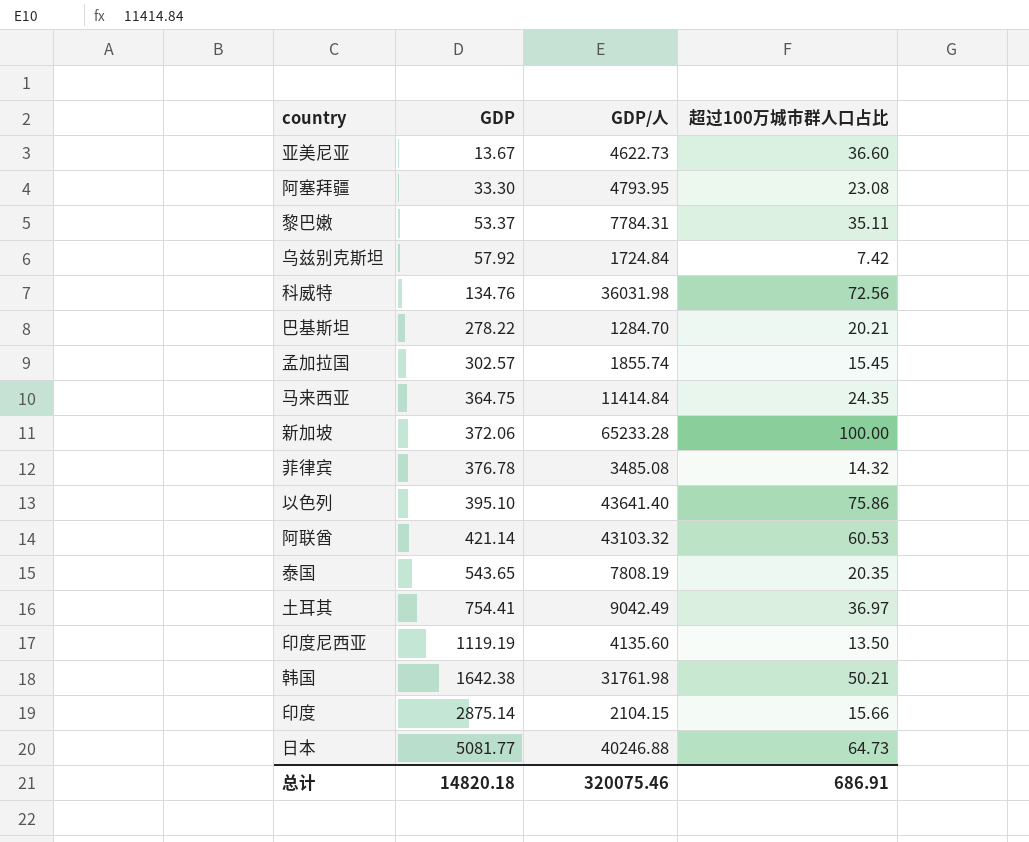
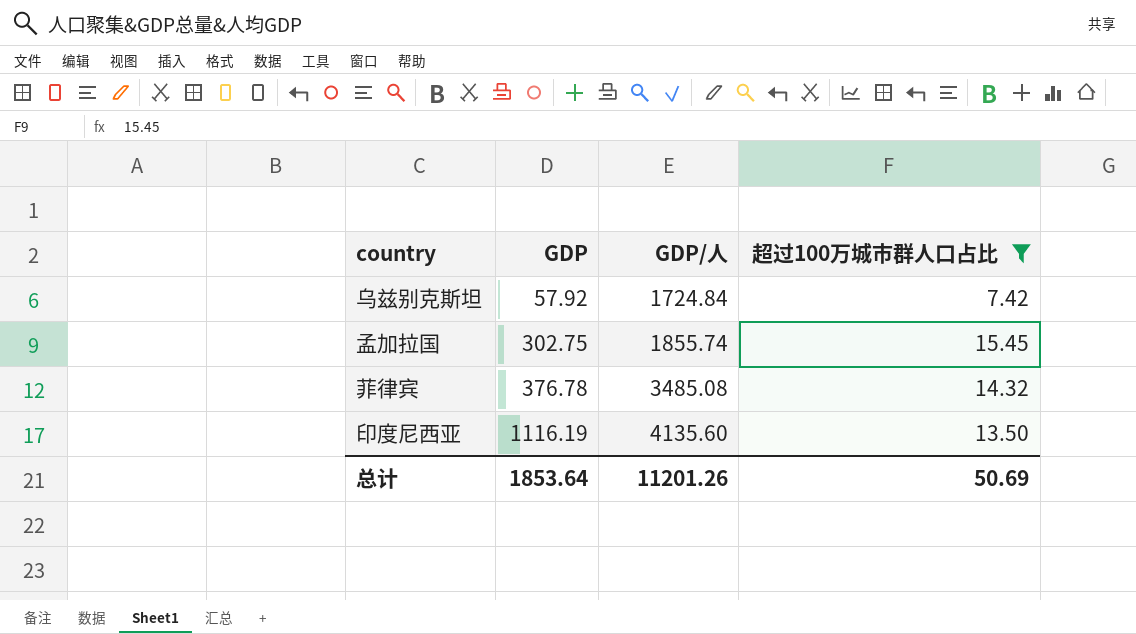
filter: none -> 超过100万城市群人口占比 <= 15.45
孟加拉国 | GDP: 302.57 -> 302.75
印度尼西亚 | GDP: 1119.19 -> 1116.19
总计 | GDP: 14820.18 -> 1853.64
总计 | GDP/人: 320075.46 -> 11201.26
总计 | 超过100万城市群人口占比: 686.91 -> 50.69

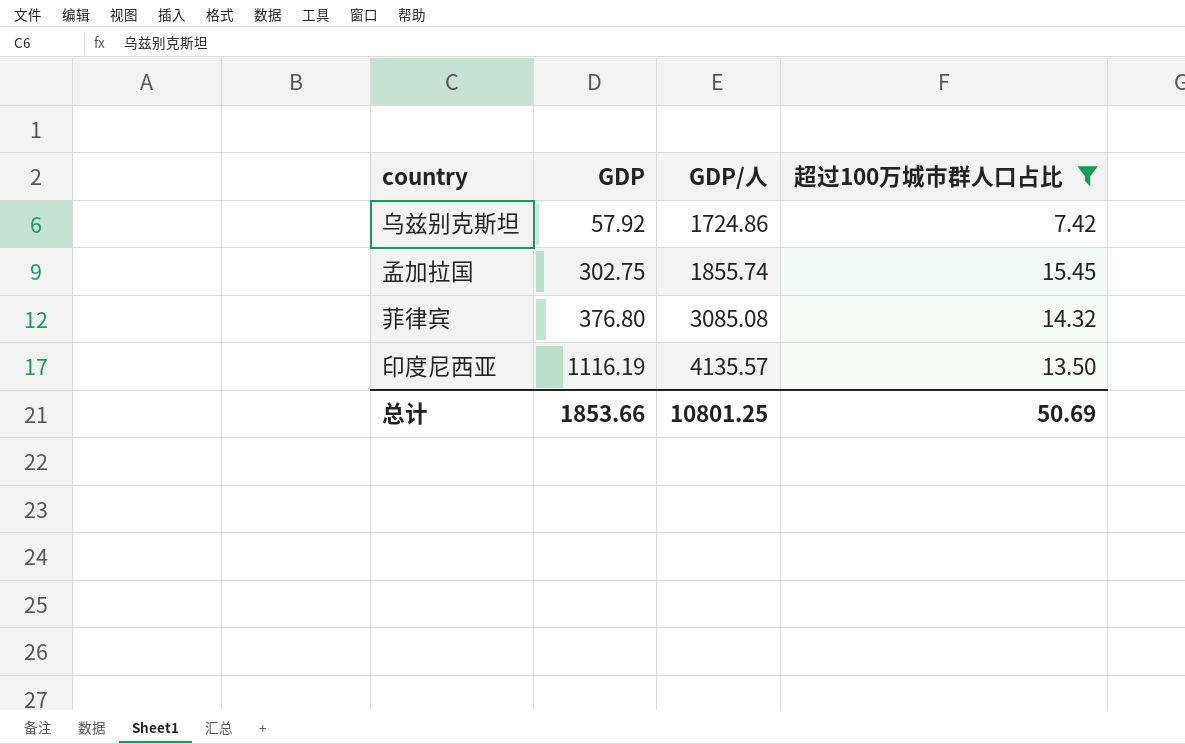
乌兹别克斯坦 | GDP/人: 1724.84 -> 1724.86
菲律宾 | GDP: 376.78 -> 376.80
菲律宾 | GDP/人: 3485.08 -> 3085.08
印度尼西亚 | GDP/人: 4135.60 -> 4135.57
总计 | GDP: 1853.64 -> 1853.66
总计 | GDP/人: 11201.26 -> 10801.25

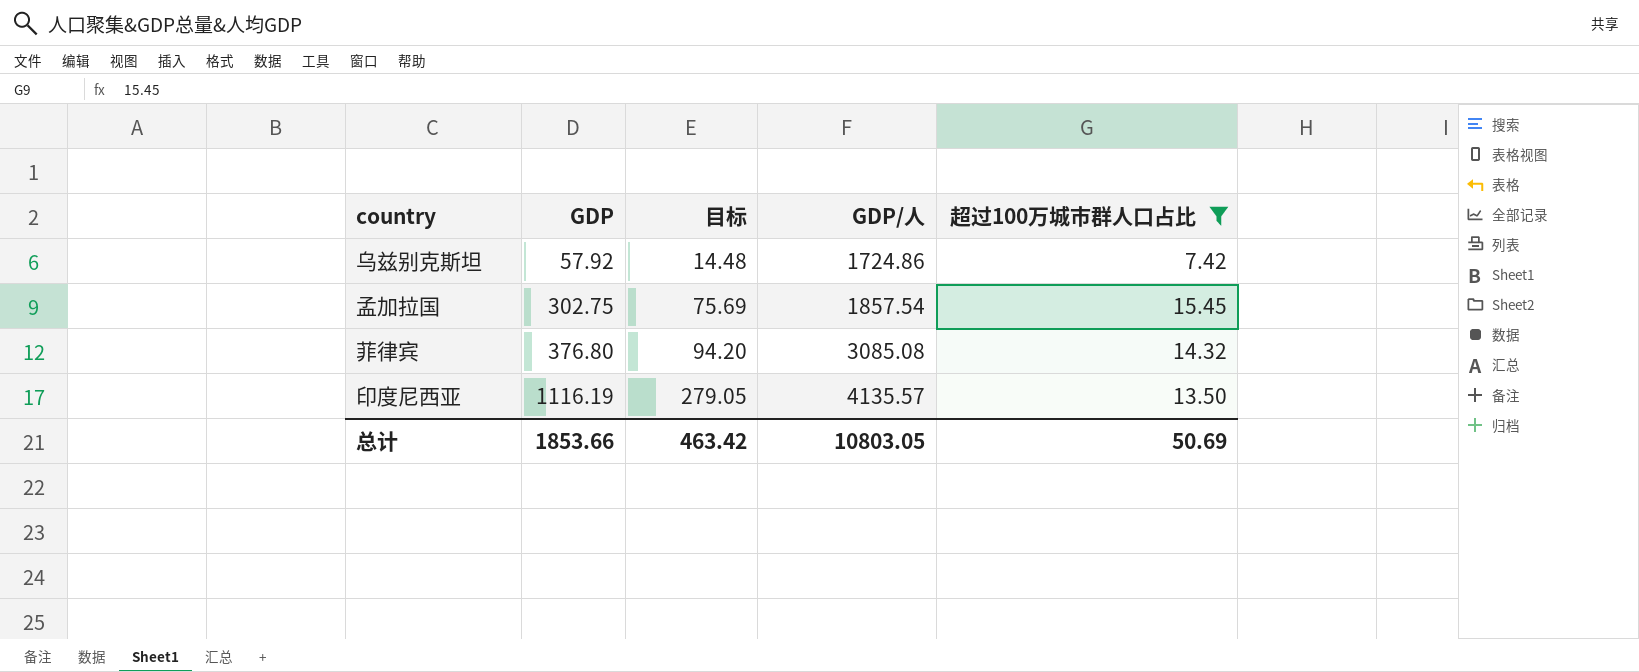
column 目标 | formula: none -> [GDP] * 0.25
孟加拉国 | GDP/人: 1855.74 -> 1857.54
总计 | GDP/人: 10801.25 -> 10803.05

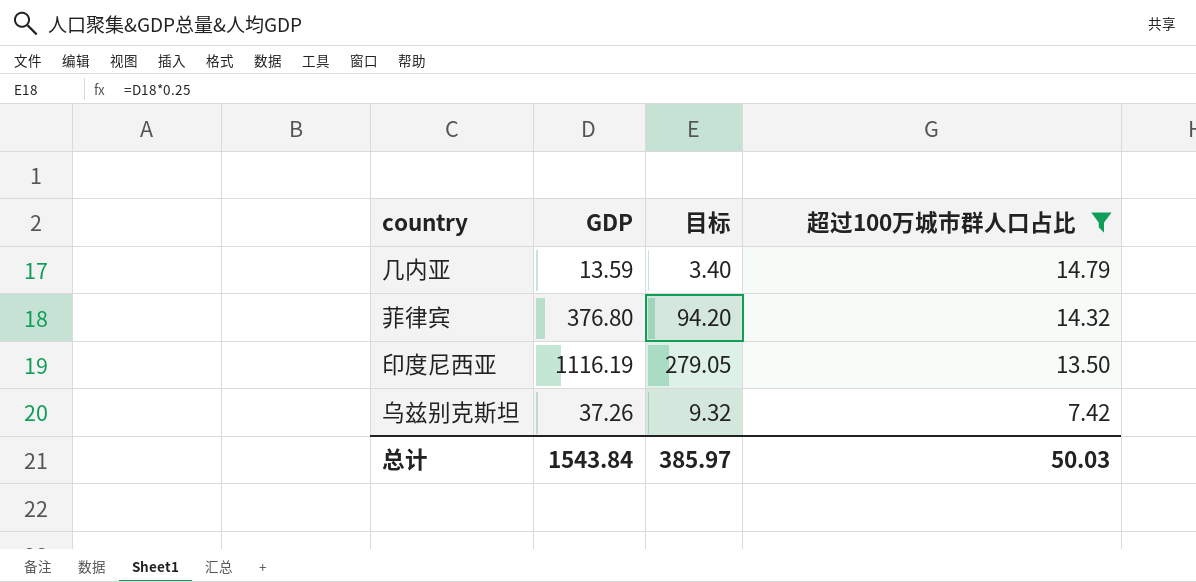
row order: GDP ascending -> 超过100万城市群人口占比 descending
column GDP/人 | position: 4 -> none
row 孟加拉国: 302.75 | 75.69 | 1857.54 | 15.45 -> none
row 几内亚: none -> 13.59 | 3.40 | 14.79
乌兹别克斯坦 | GDP: 57.92 -> 37.26
乌兹别克斯坦 | 目标: 14.48 -> 9.32
总计 | GDP: 1853.66 -> 1543.84
总计 | 目标: 463.42 -> 385.97
总计 | 超过100万城市群人口占比: 50.69 -> 50.03

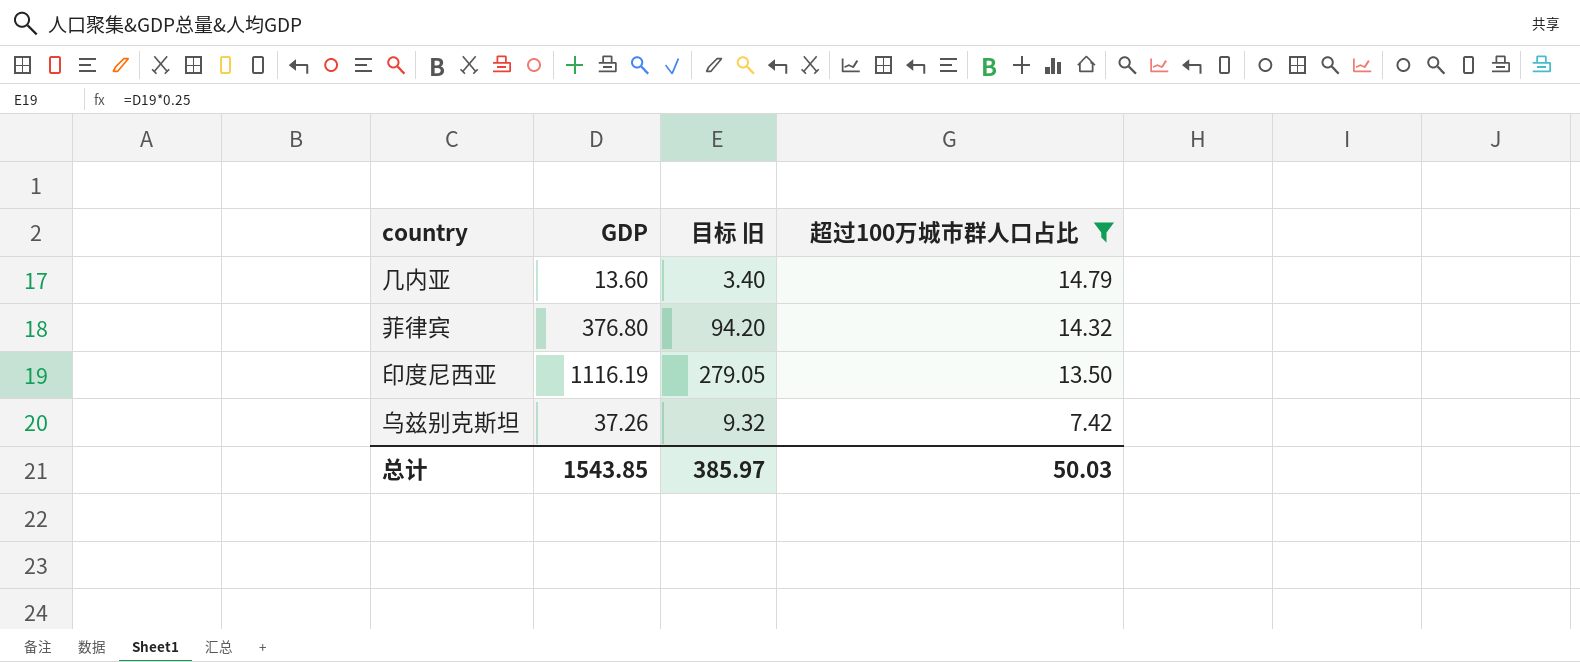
column name: 目标 -> 目标 旧
几内亚 | GDP: 13.59 -> 13.60
总计 | GDP: 1543.84 -> 1543.85

